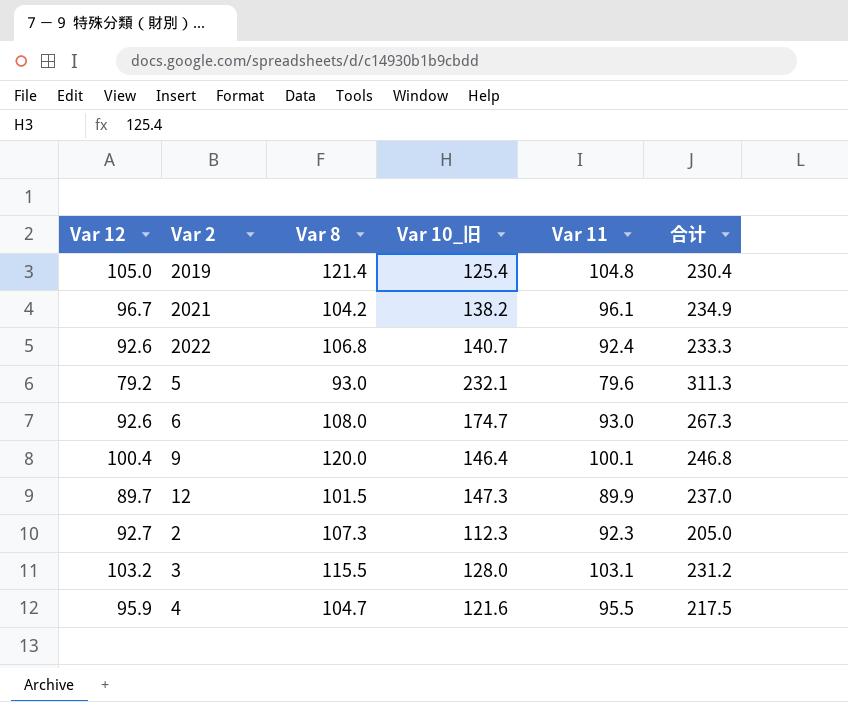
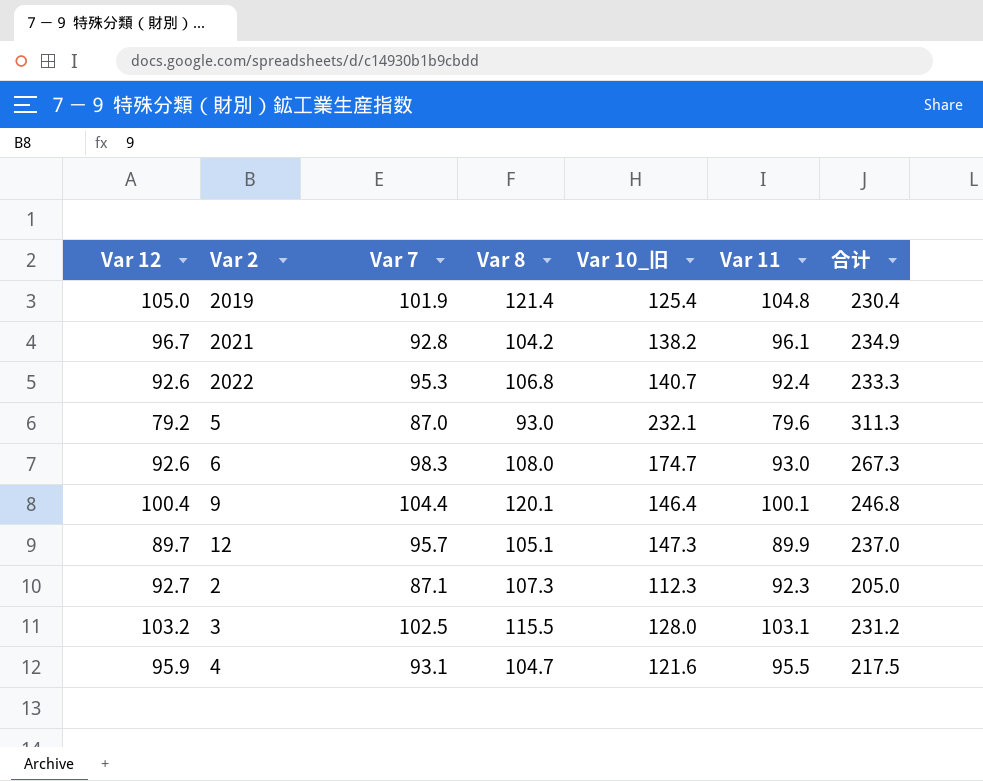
column Var 7 | position: none -> 3
9 | Var 8: 120.0 -> 120.1
12 | Var 8: 101.5 -> 105.1

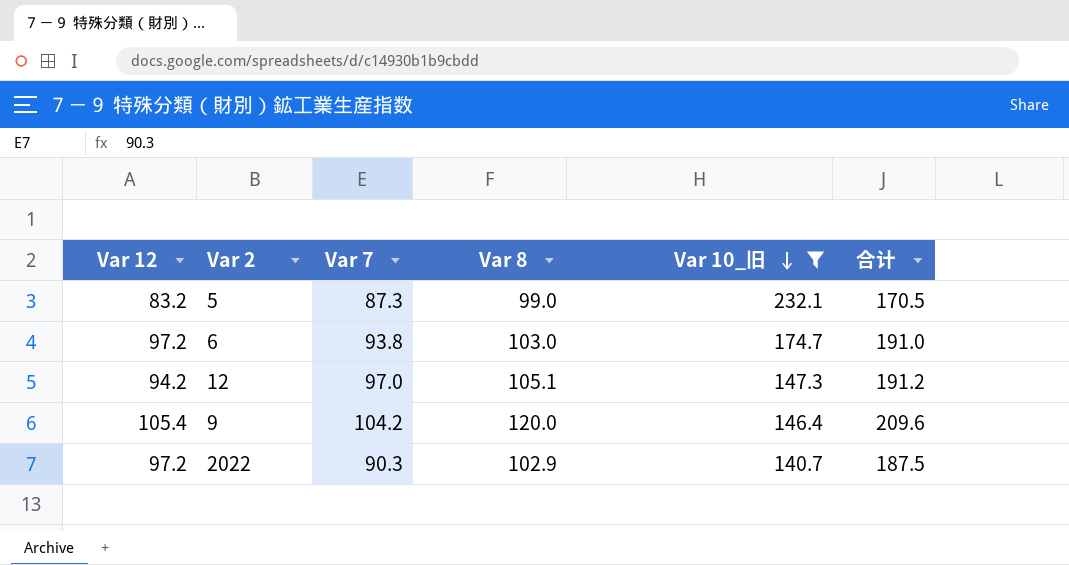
filter: none -> Var 10_旧 >= 140.7
row order: none -> Var 10_旧 descending
column Var 11 | position: 6 -> none
column 合计 | formula: [Var 12] + [Var 10_旧] -> [Var 12] + [Var 7]
5 | Var 12: 79.2 -> 83.2
5 | Var 7: 87.0 -> 87.3
5 | Var 8: 93.0 -> 99.0
6 | Var 12: 92.6 -> 97.2
6 | Var 7: 98.3 -> 93.8
6 | Var 8: 108.0 -> 103.0
12 | Var 12: 89.7 -> 94.2
12 | Var 7: 95.7 -> 97.0
9 | Var 12: 100.4 -> 105.4
9 | Var 7: 104.4 -> 104.2
9 | Var 8: 120.1 -> 120.0
2022 | Var 12: 92.6 -> 97.2
2022 | Var 7: 95.3 -> 90.3
2022 | Var 8: 106.8 -> 102.9

